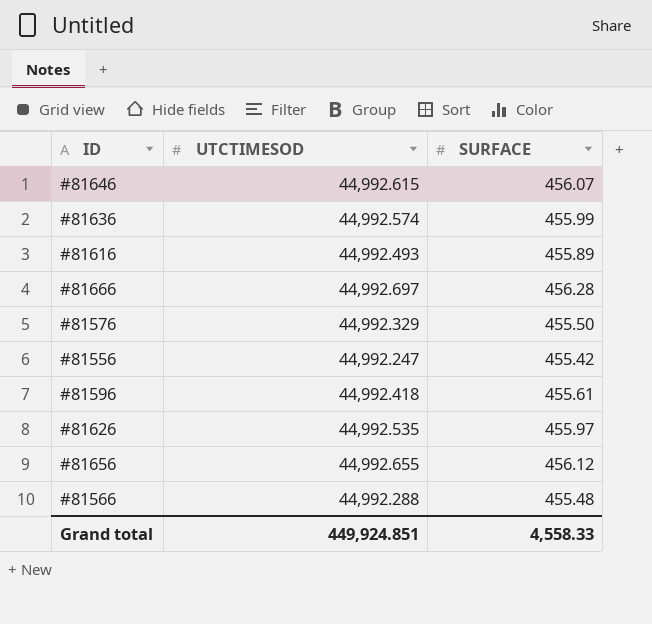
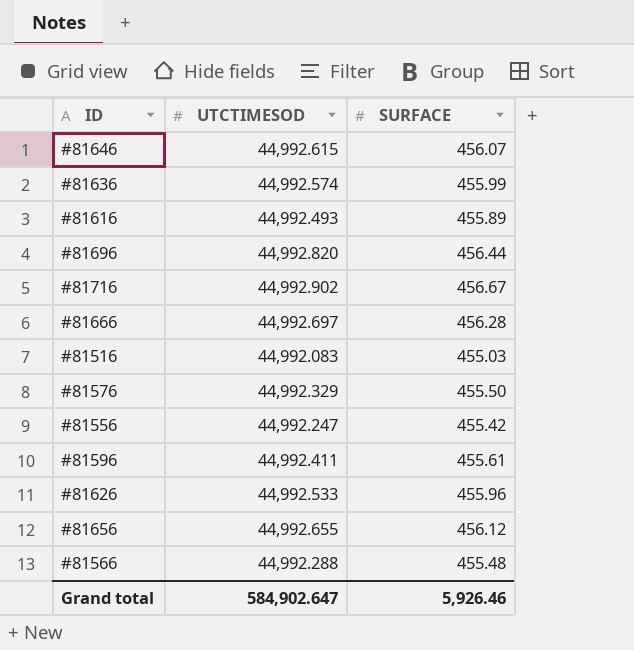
row #81696: none -> 44,992.820 | 456.44
row #81716: none -> 44,992.902 | 456.67
row #81516: none -> 44,992.083 | 455.03
#81596 | UTCTIMESOD: 44,992.418 -> 44,992.411
#81626 | UTCTIMESOD: 44,992.535 -> 44,992.533
#81626 | SURFACE: 455.97 -> 455.96
Grand total | UTCTIMESOD: 449,924.851 -> 584,902.647
Grand total | SURFACE: 4,558.33 -> 5,926.46

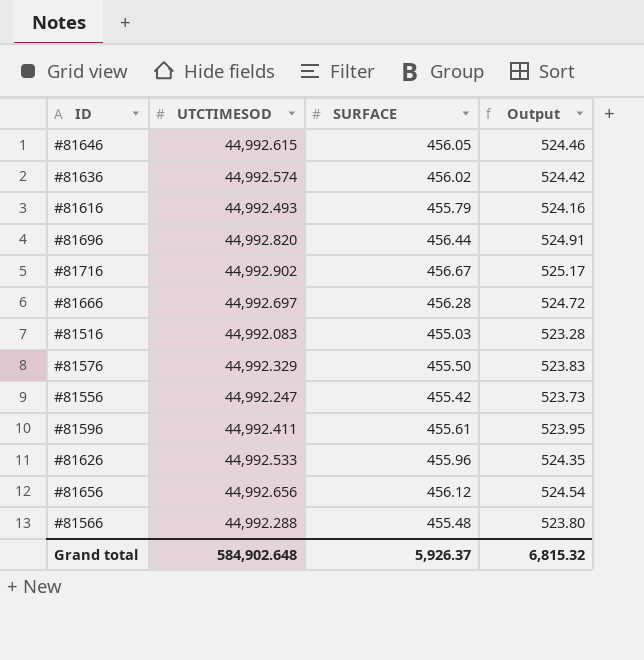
column Output | formula: none -> [SURFACE] * 1.15
#81646 | SURFACE: 456.07 -> 456.05
#81636 | SURFACE: 455.99 -> 456.02
#81616 | SURFACE: 455.89 -> 455.79
#81656 | UTCTIMESOD: 44,992.655 -> 44,992.656
Grand total | UTCTIMESOD: 584,902.647 -> 584,902.648
Grand total | SURFACE: 5,926.46 -> 5,926.37

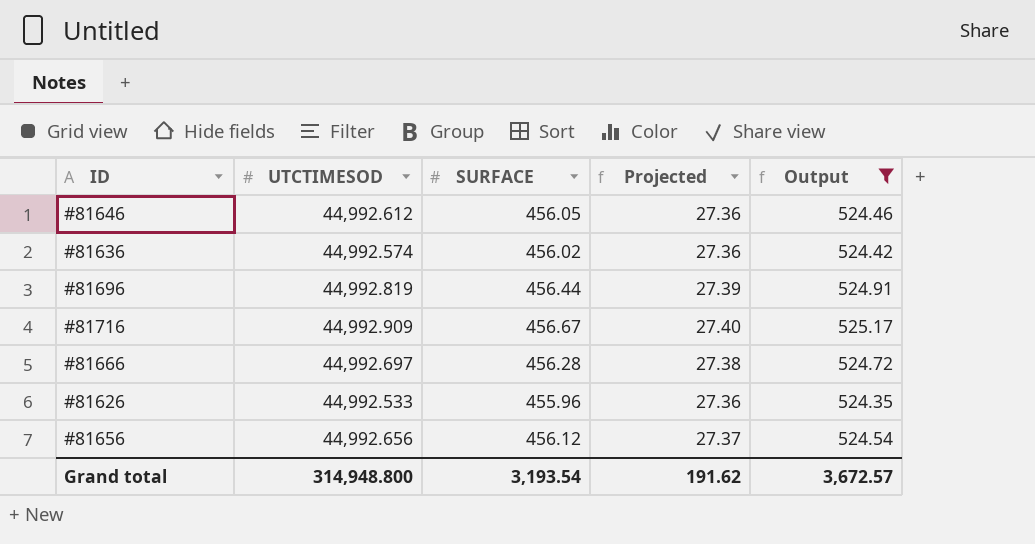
filter: none -> Output >= 524.35
column Projected | formula: none -> [SURFACE] * 0.06
#81646 | UTCTIMESOD: 44,992.615 -> 44,992.612
#81696 | UTCTIMESOD: 44,992.820 -> 44,992.819
#81716 | UTCTIMESOD: 44,992.902 -> 44,992.909
Grand total | UTCTIMESOD: 584,902.648 -> 314,948.800
Grand total | SURFACE: 5,926.37 -> 3,193.54
Grand total | Output: 6,815.32 -> 3,672.57

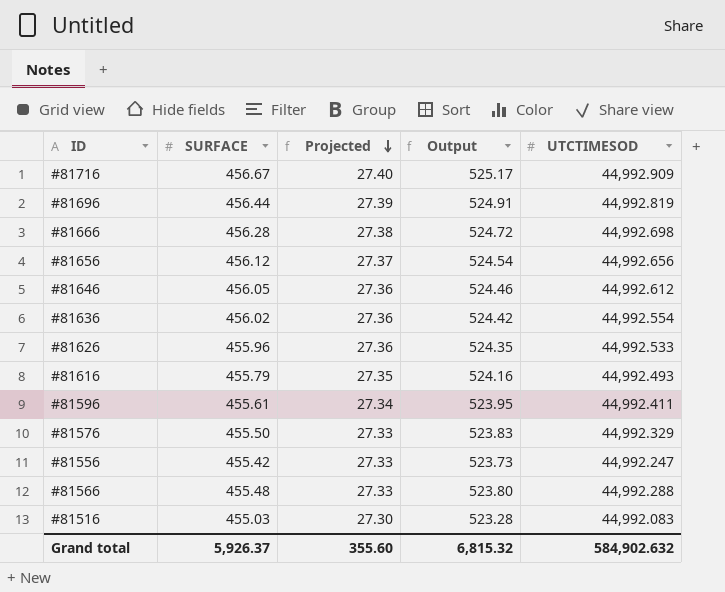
filter: Output >= 524.35 -> none
row order: none -> Projected descending
column UTCTIMESOD | position: 2 -> 5
#81666 | UTCTIMESOD: 44,992.697 -> 44,992.698
#81636 | UTCTIMESOD: 44,992.574 -> 44,992.554
Grand total | SURFACE: 3,193.54 -> 5,926.37
Grand total | Projected: 191.62 -> 355.60
Grand total | Output: 3,672.57 -> 6,815.32
Grand total | UTCTIMESOD: 314,948.800 -> 584,902.632

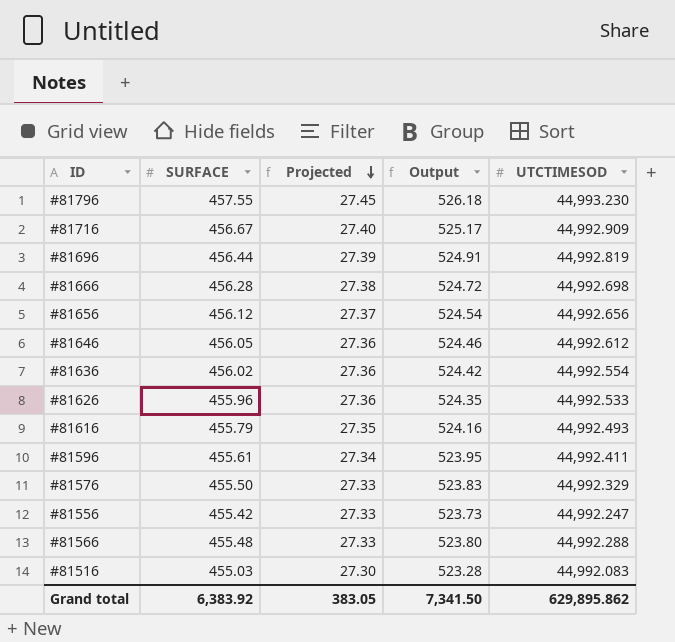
row #81796: none -> 457.55 | 27.45 | 526.18 | 44,993.230
Grand total | SURFACE: 5,926.37 -> 6,383.92
Grand total | Projected: 355.60 -> 383.05
Grand total | Output: 6,815.32 -> 7,341.50
Grand total | UTCTIMESOD: 584,902.632 -> 629,895.862

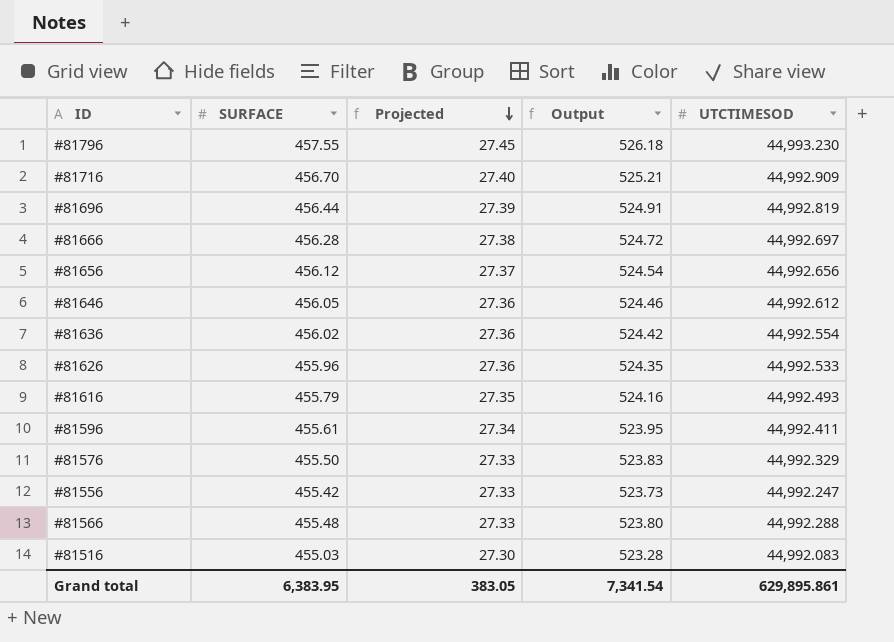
#81716 | SURFACE: 456.67 -> 456.70
#81716 | Output: 525.17 -> 525.21
#81666 | UTCTIMESOD: 44,992.698 -> 44,992.697
Grand total | SURFACE: 6,383.92 -> 6,383.95
Grand total | Output: 7,341.50 -> 7,341.54
Grand total | UTCTIMESOD: 629,895.862 -> 629,895.861

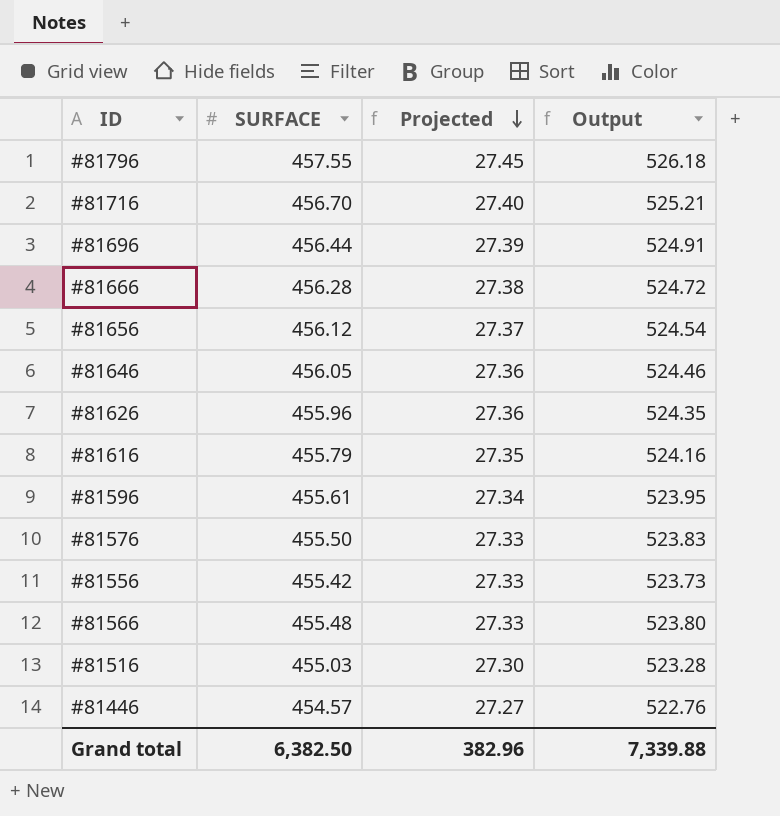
column UTCTIMESOD | position: 5 -> none
row #81636: 456.02 | 27.36 | 524.42 | 44,992.554 -> none
row #81446: none -> 454.57 | 27.27 | 522.76
Grand total | SURFACE: 6,383.95 -> 6,382.50
Grand total | Projected: 383.05 -> 382.96
Grand total | Output: 7,341.54 -> 7,339.88

